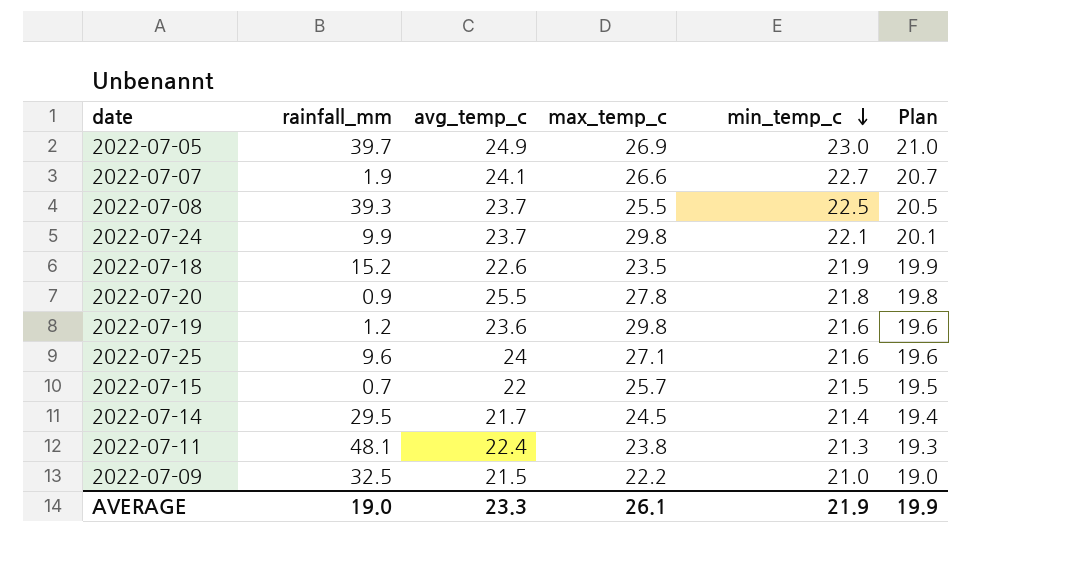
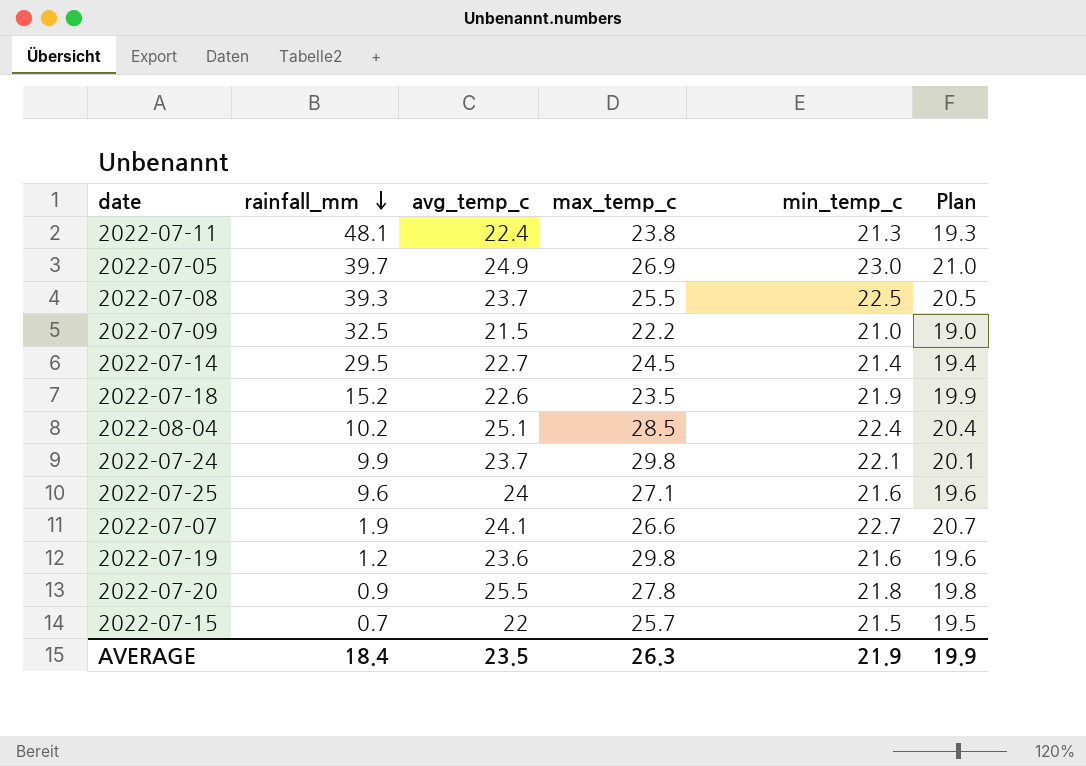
row order: min_temp_c descending -> rainfall_mm descending
2022-07-14 | avg_temp_c: 21.7 -> 22.7
row 2022-08-04: none -> 10.2 | 25.1 | 28.5 | 22.4 | 20.4
AVERAGE | rainfall_mm: 19.0 -> 18.4
AVERAGE | avg_temp_c: 23.3 -> 23.5
AVERAGE | max_temp_c: 26.1 -> 26.3

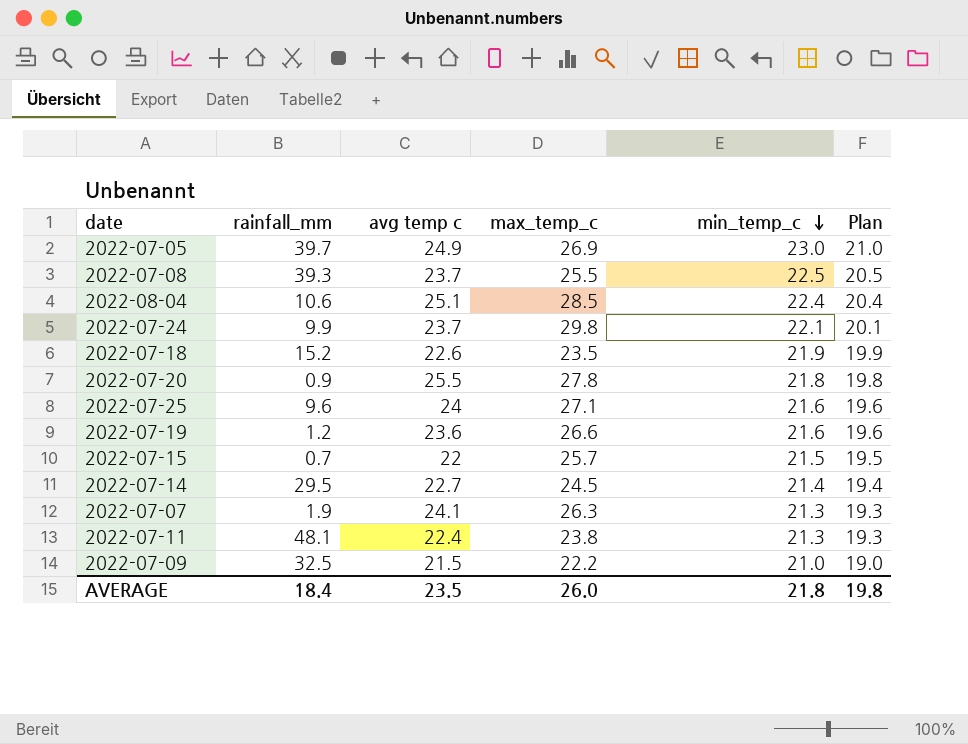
row order: rainfall_mm descending -> min_temp_c descending
column name: avg_temp_c -> avg temp c
2022-08-04 | rainfall_mm: 10.2 -> 10.6
2022-07-19 | max_temp_c: 29.8 -> 26.6
2022-07-07 | max_temp_c: 26.6 -> 26.3
2022-07-07 | min_temp_c: 22.7 -> 21.3
2022-07-07 | Plan: 20.7 -> 19.3
AVERAGE | max_temp_c: 26.3 -> 26.0
AVERAGE | min_temp_c: 21.9 -> 21.8
AVERAGE | Plan: 19.9 -> 19.8

